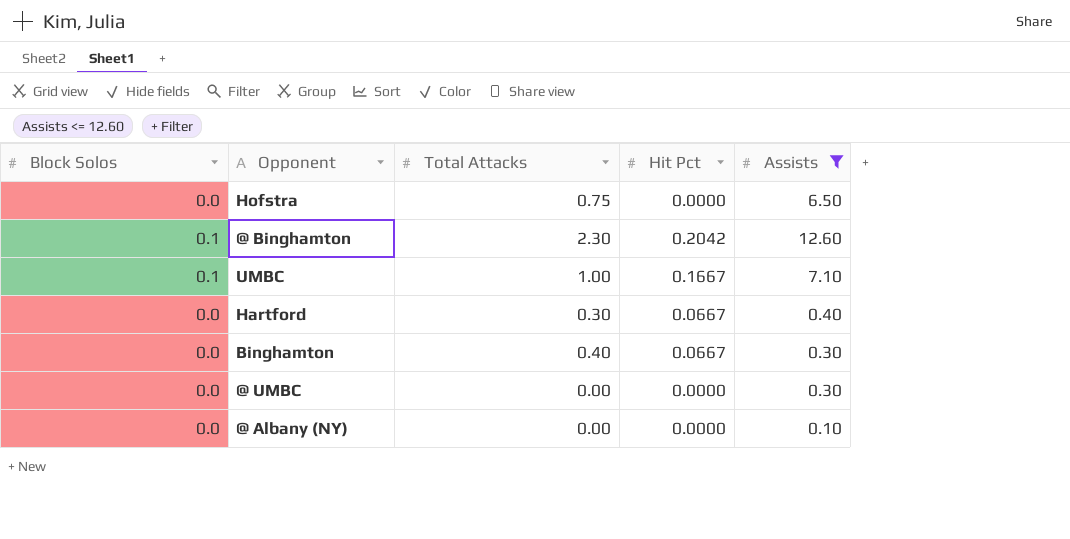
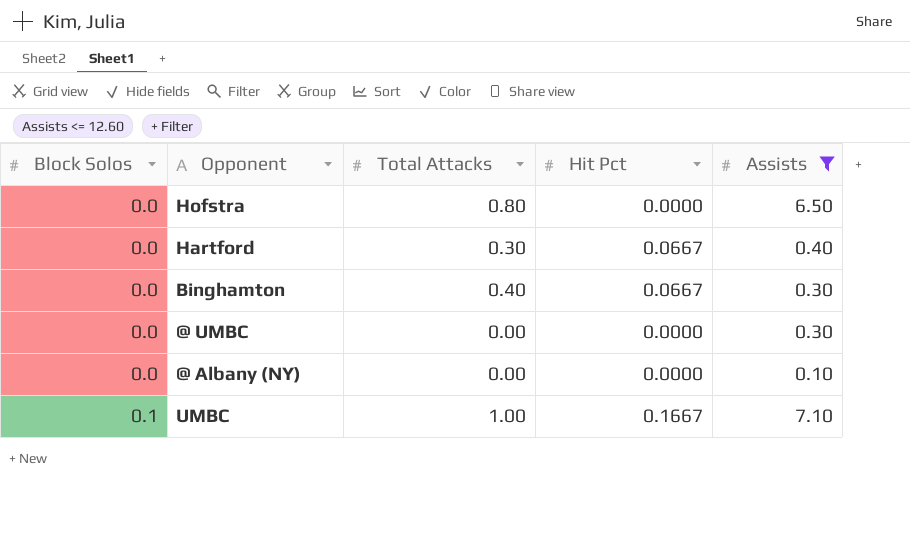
row order: none -> Block Solos ascending
row @ Binghamton: 0.1 | 2.30 | 0.2042 | 12.60 -> none
Hofstra | Total Attacks: 0.75 -> 0.80

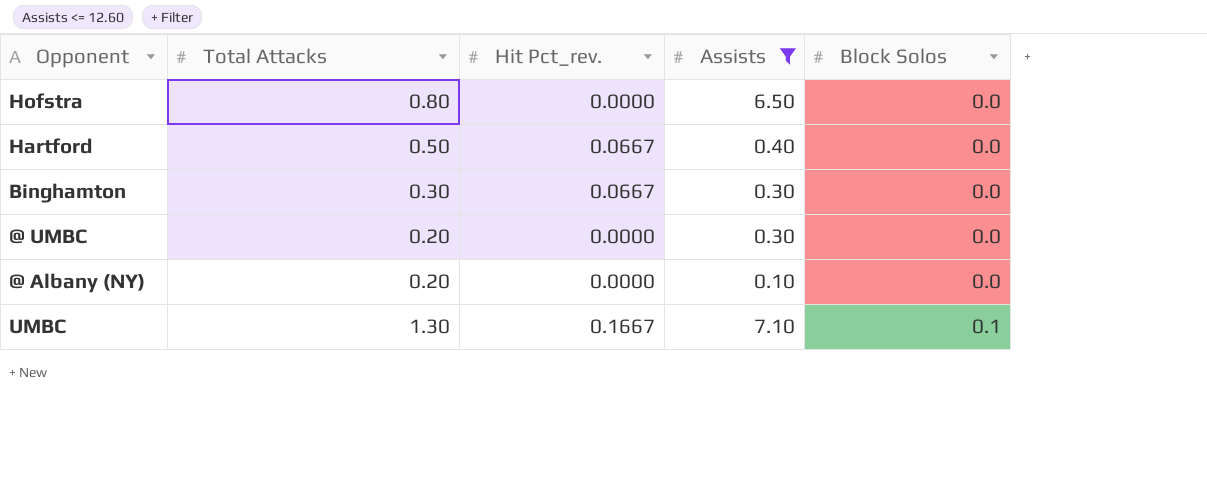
column name: Hit Pct -> Hit Pct_rev.
column Block Solos | position: 1 -> 5
Hartford | Total Attacks: 0.30 -> 0.50
Binghamton | Total Attacks: 0.40 -> 0.30
@ UMBC | Total Attacks: 0.00 -> 0.20
@ Albany (NY) | Total Attacks: 0.00 -> 0.20
UMBC | Total Attacks: 1.00 -> 1.30

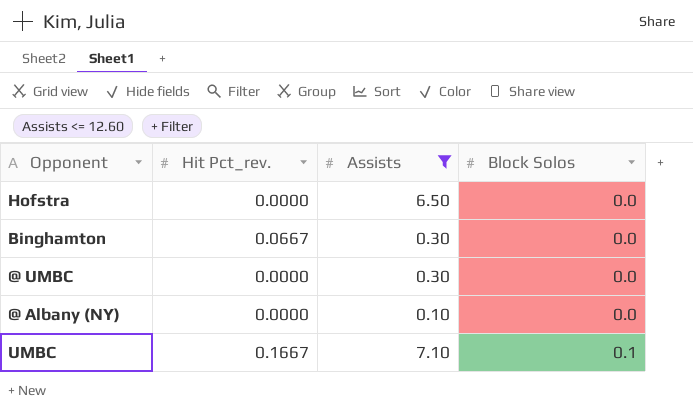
column Total Attacks | position: 2 -> none
row Hartford: 0.50 | 0.0667 | 0.40 | 0.0 -> none

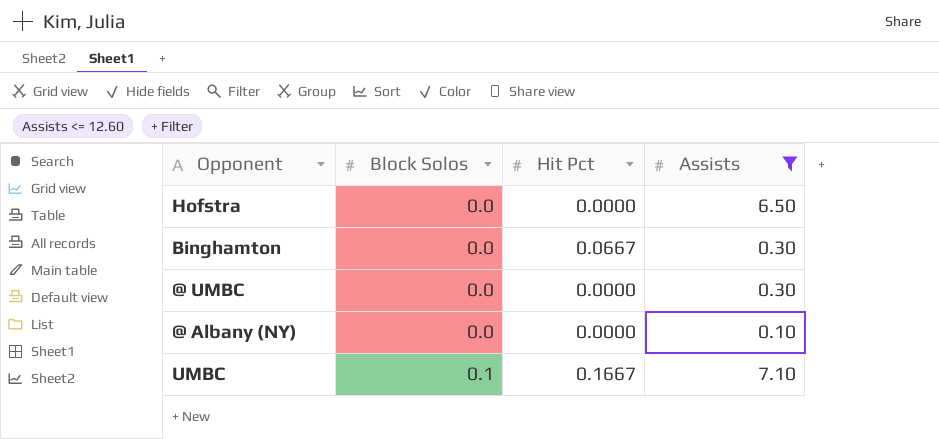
column Block Solos | position: 4 -> 2
column name: Hit Pct_rev. -> Hit Pct

